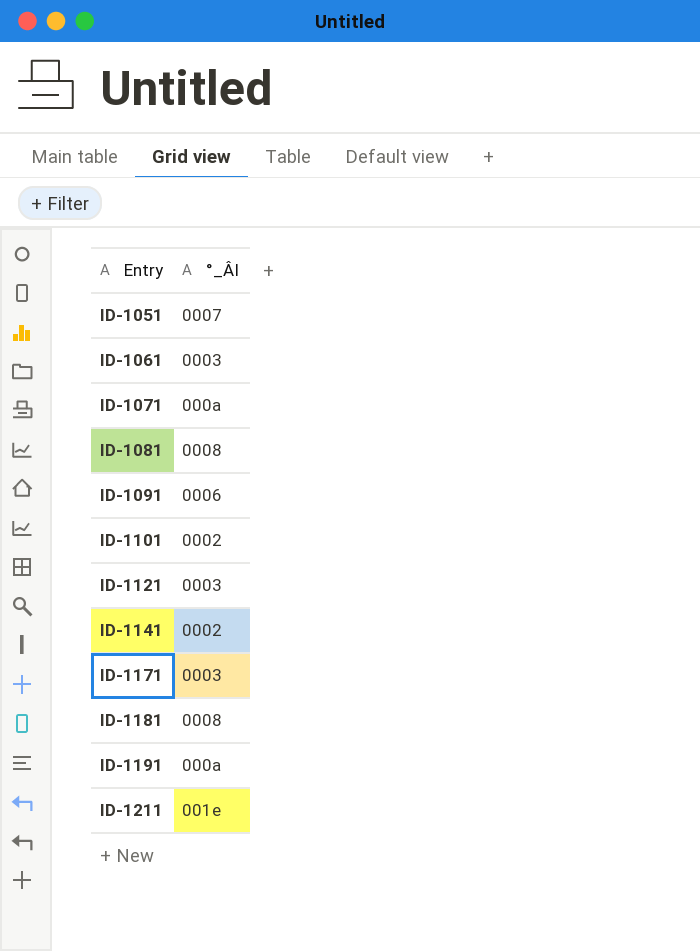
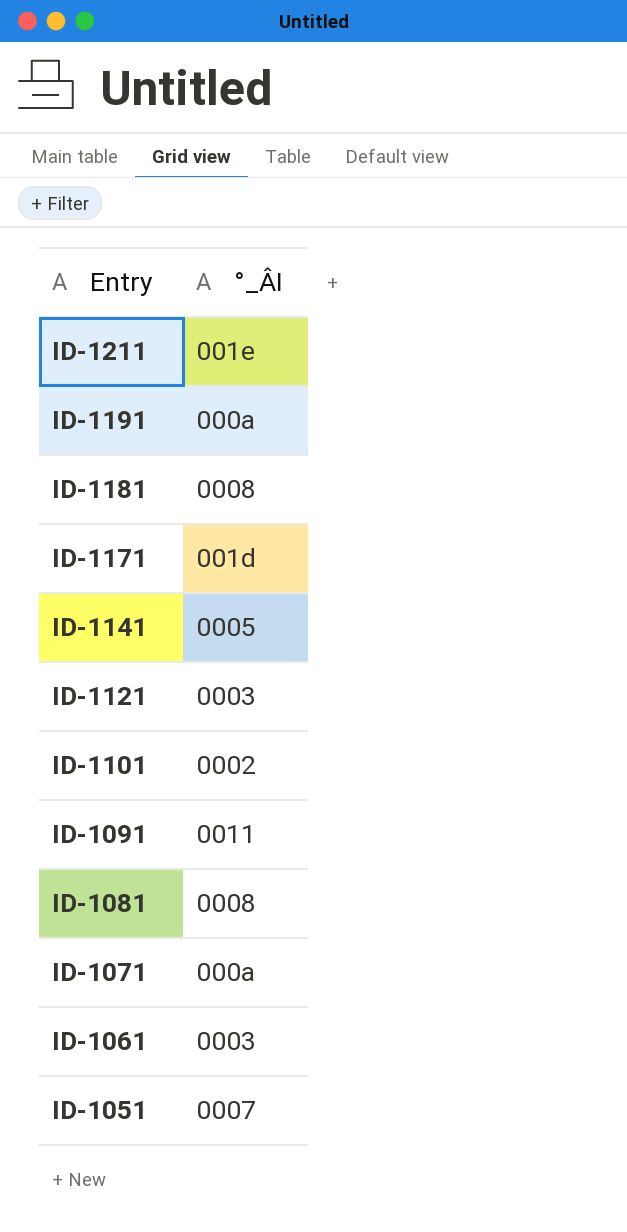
row order: Entry ascending -> Entry descending
ID-1171 | °_ÂI: 0003 -> 001d
ID-1141 | °_ÂI: 0002 -> 0005
ID-1091 | °_ÂI: 0006 -> 0011

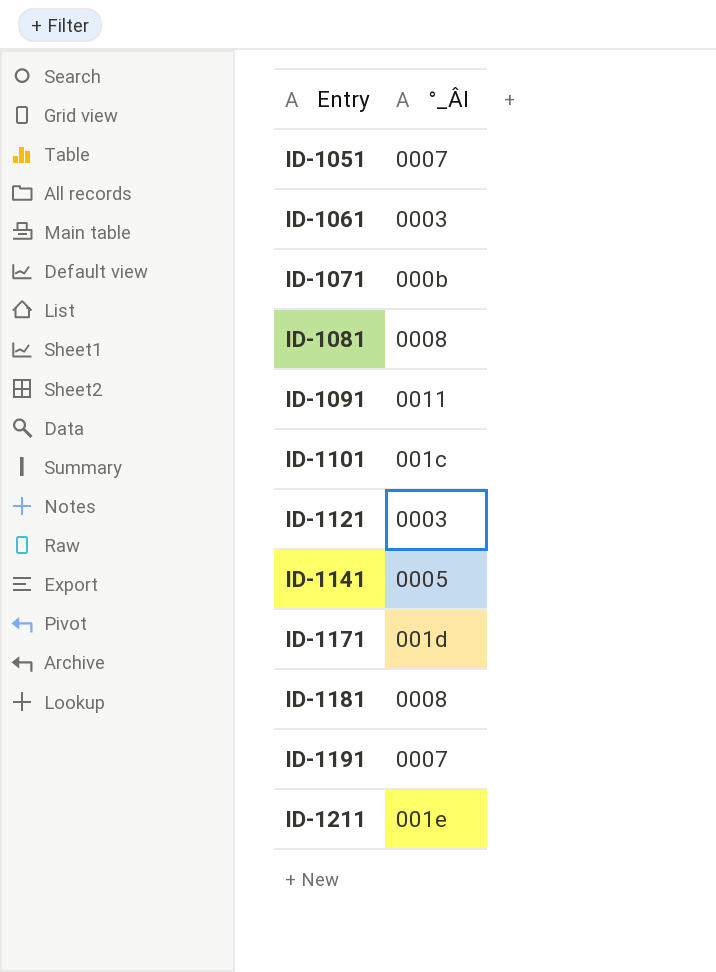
row order: Entry descending -> Entry ascending
ID-1071 | °_ÂI: 000a -> 000b
ID-1101 | °_ÂI: 0002 -> 001c
ID-1191 | °_ÂI: 000a -> 0007

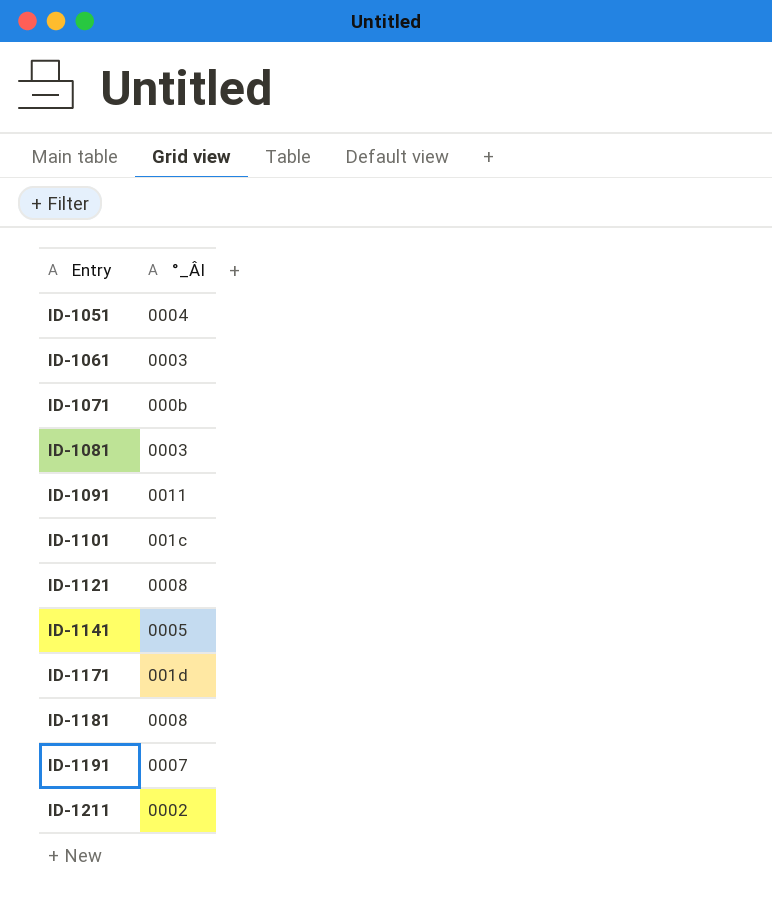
ID-1051 | °_ÂI: 0007 -> 0004
ID-1081 | °_ÂI: 0008 -> 0003
ID-1121 | °_ÂI: 0003 -> 0008
ID-1211 | °_ÂI: 001e -> 0002

